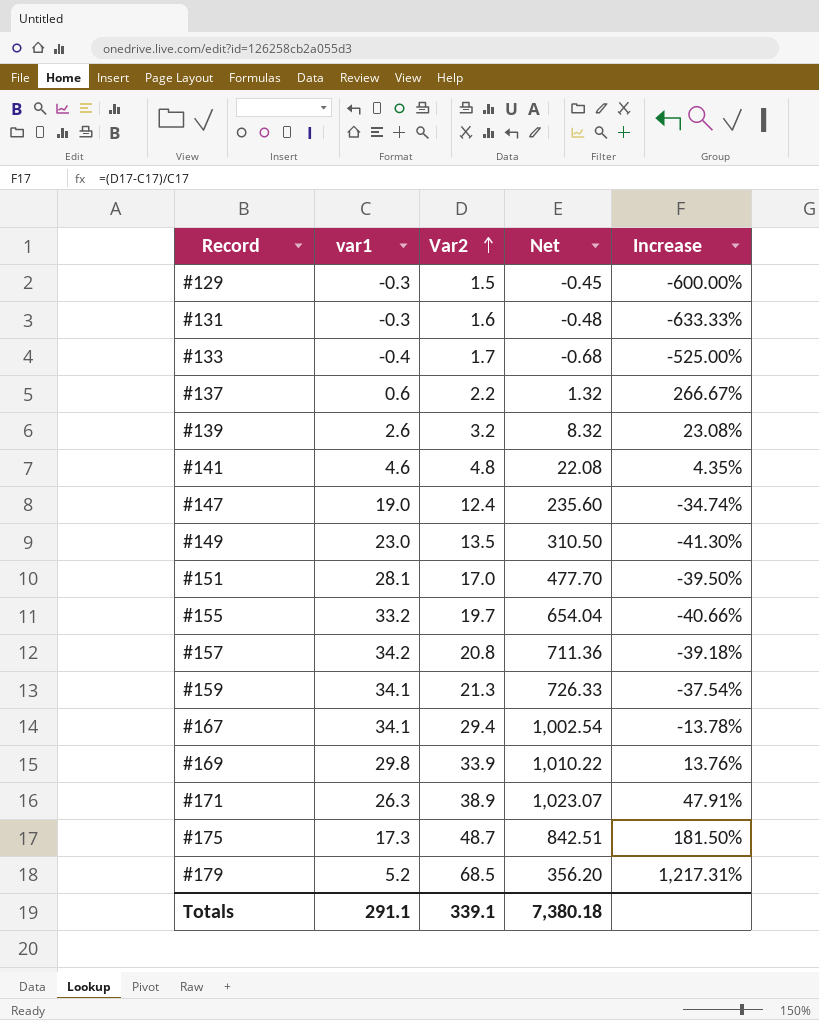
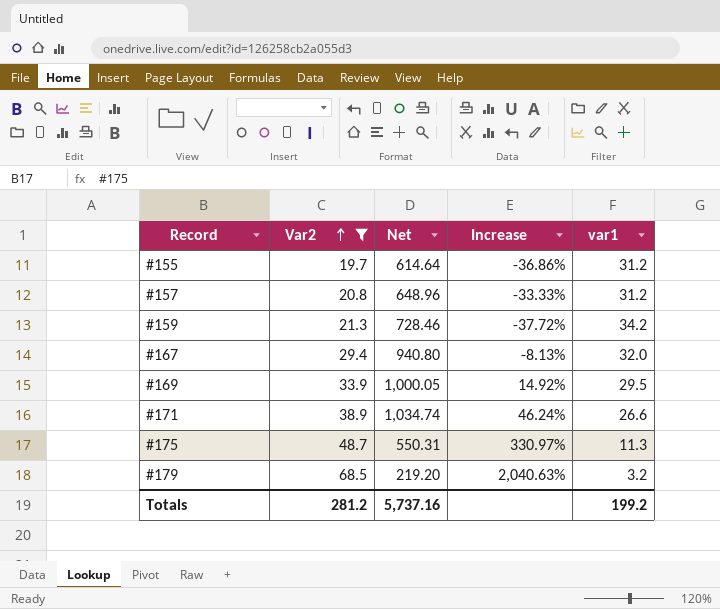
filter: none -> Var2 >= 19.7
column var1 | position: 2 -> 5
#155 | Net: 654.04 -> 614.64
#155 | Increase: -40.66% -> -36.86%
#155 | var1: 33.2 -> 31.2
#157 | Net: 711.36 -> 648.96
#157 | Increase: -39.18% -> -33.33%
#157 | var1: 34.2 -> 31.2
#159 | Net: 726.33 -> 728.46
#159 | Increase: -37.54% -> -37.72%
#159 | var1: 34.1 -> 34.2
#167 | Net: 1,002.54 -> 940.80
#167 | Increase: -13.78% -> -8.13%
#167 | var1: 34.1 -> 32.0
#169 | Net: 1,010.22 -> 1,000.05
#169 | Increase: 13.76% -> 14.92%
#169 | var1: 29.8 -> 29.5
#171 | Net: 1,023.07 -> 1,034.74
#171 | Increase: 47.91% -> 46.24%
#171 | var1: 26.3 -> 26.6
#175 | Net: 842.51 -> 550.31
#175 | Increase: 181.50% -> 330.97%
#175 | var1: 17.3 -> 11.3
#179 | Net: 356.20 -> 219.20
#179 | Increase: 1,217.31% -> 2,040.63%
#179 | var1: 5.2 -> 3.2
Totals | Var2: 339.1 -> 281.2
Totals | Net: 7,380.18 -> 5,737.16
Totals | var1: 291.1 -> 199.2

